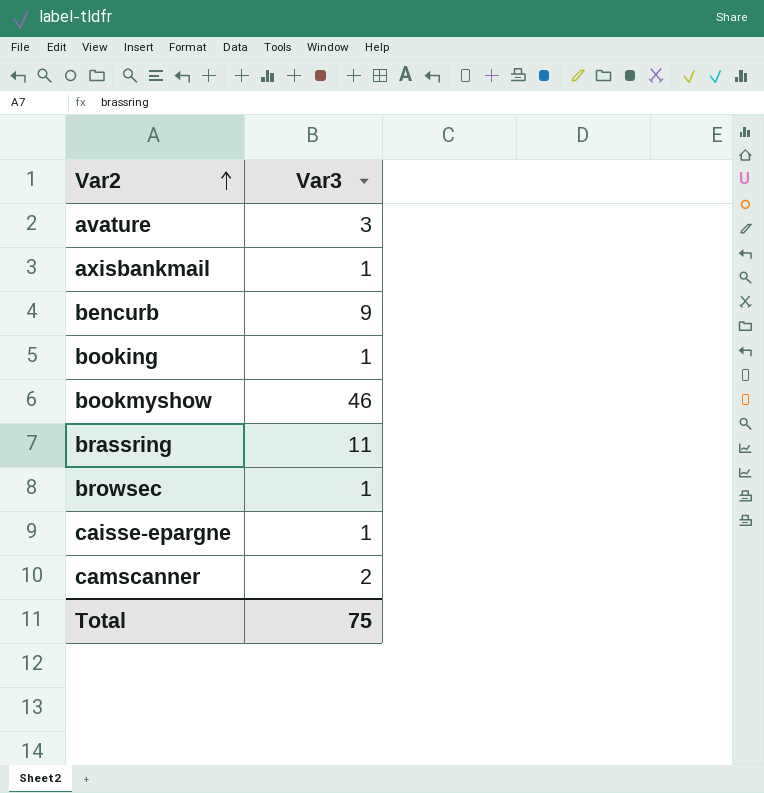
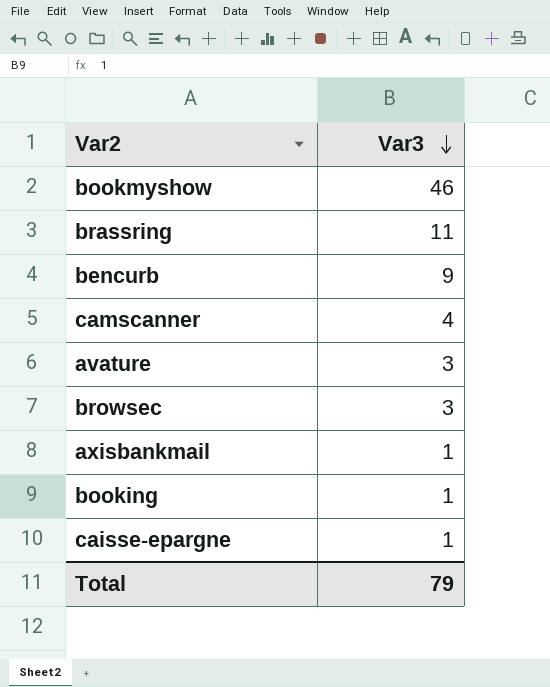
row order: Var2 ascending -> Var3 descending
camscanner | Var3: 2 -> 4
browsec | Var3: 1 -> 3
Total | Var3: 75 -> 79

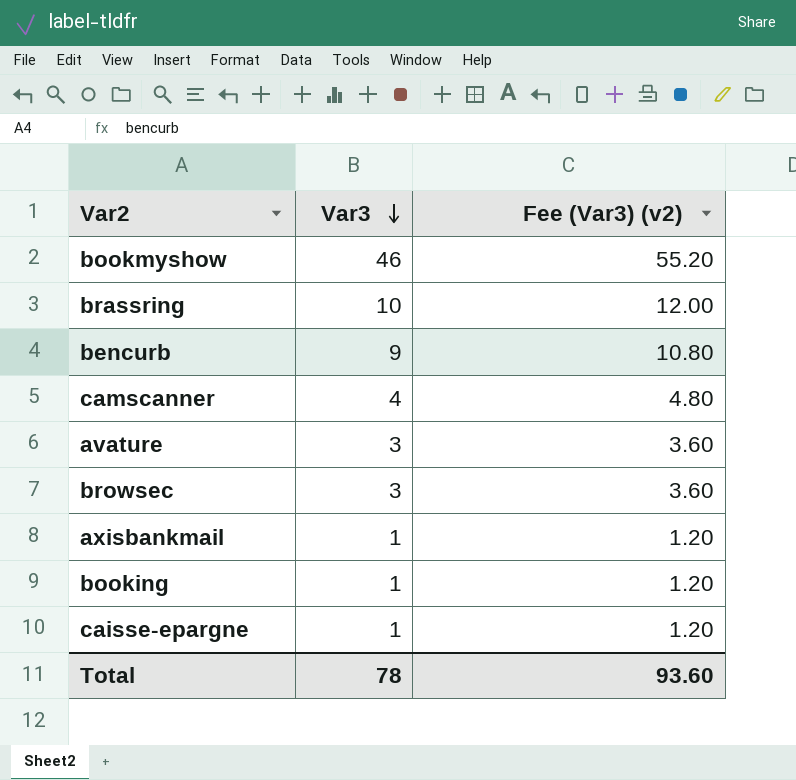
column Fee (Var3) (v2) | formula: none -> [Var3] * 1.2
brassring | Var3: 11 -> 10
Total | Var3: 79 -> 78

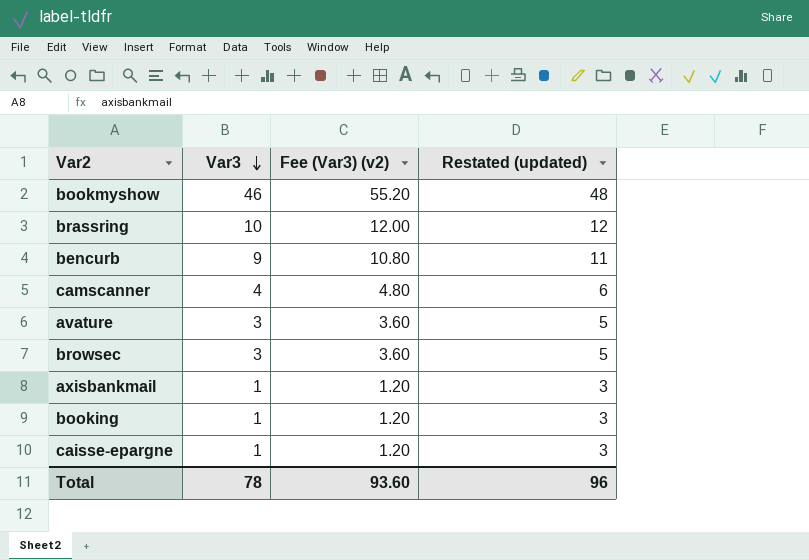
column Restated (updated) | formula: none -> [Var3] + 2

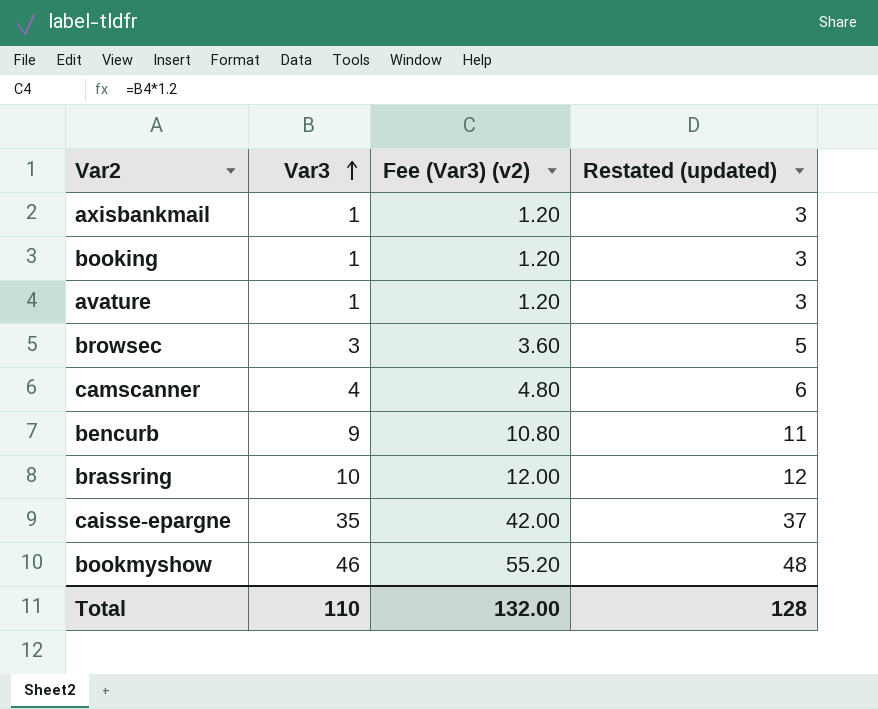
row order: Var3 descending -> Var3 ascending
avature | Var3: 3 -> 1
avature | Fee (Var3) (v2): 3.60 -> 1.20
avature | Restated (updated): 5 -> 3
caisse-epargne | Var3: 1 -> 35
caisse-epargne | Fee (Var3) (v2): 1.20 -> 42.00
caisse-epargne | Restated (updated): 3 -> 37
Total | Var3: 78 -> 110
Total | Fee (Var3) (v2): 93.60 -> 132.00
Total | Restated (updated): 96 -> 128

